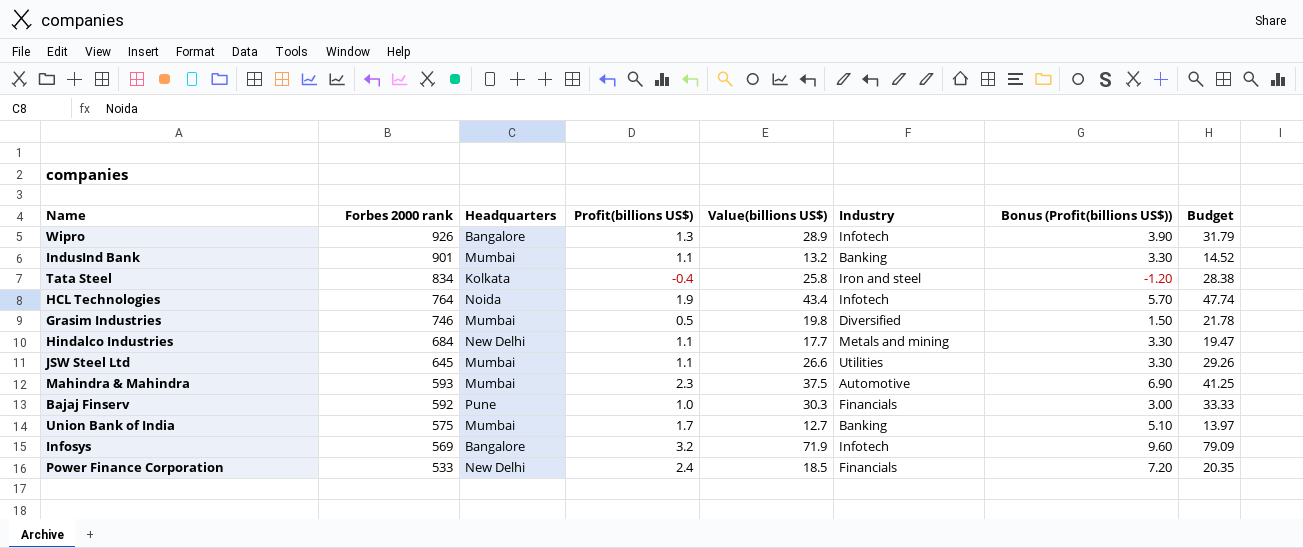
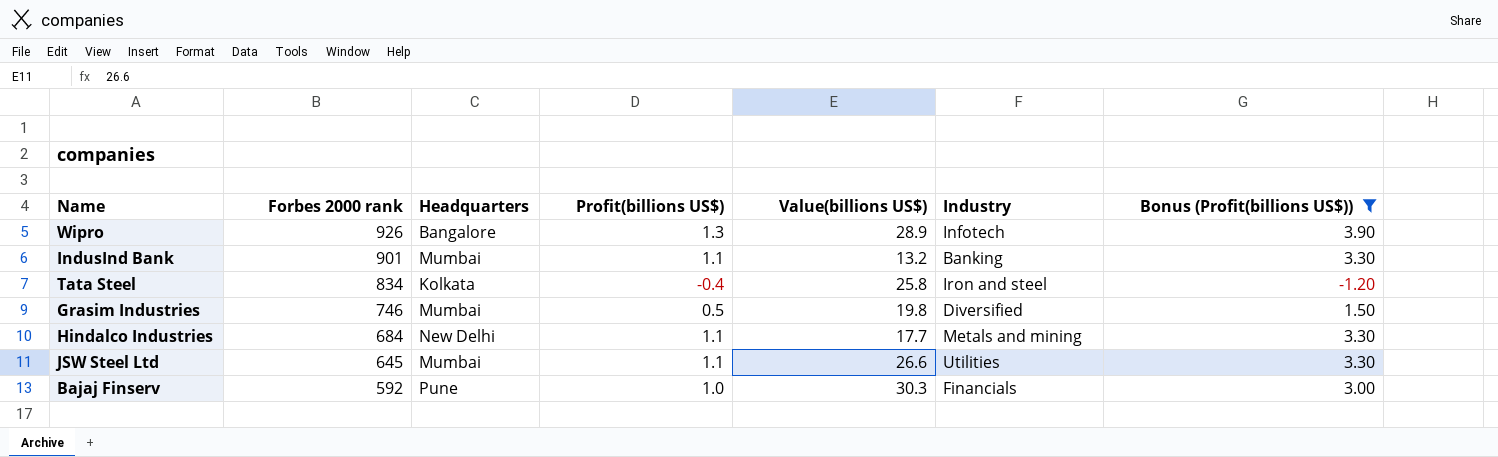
filter: none -> Bonus (Profit(billions US$)) <= 3.90
column Budget | formula: [Value(billions US$)] * 1.1 -> none

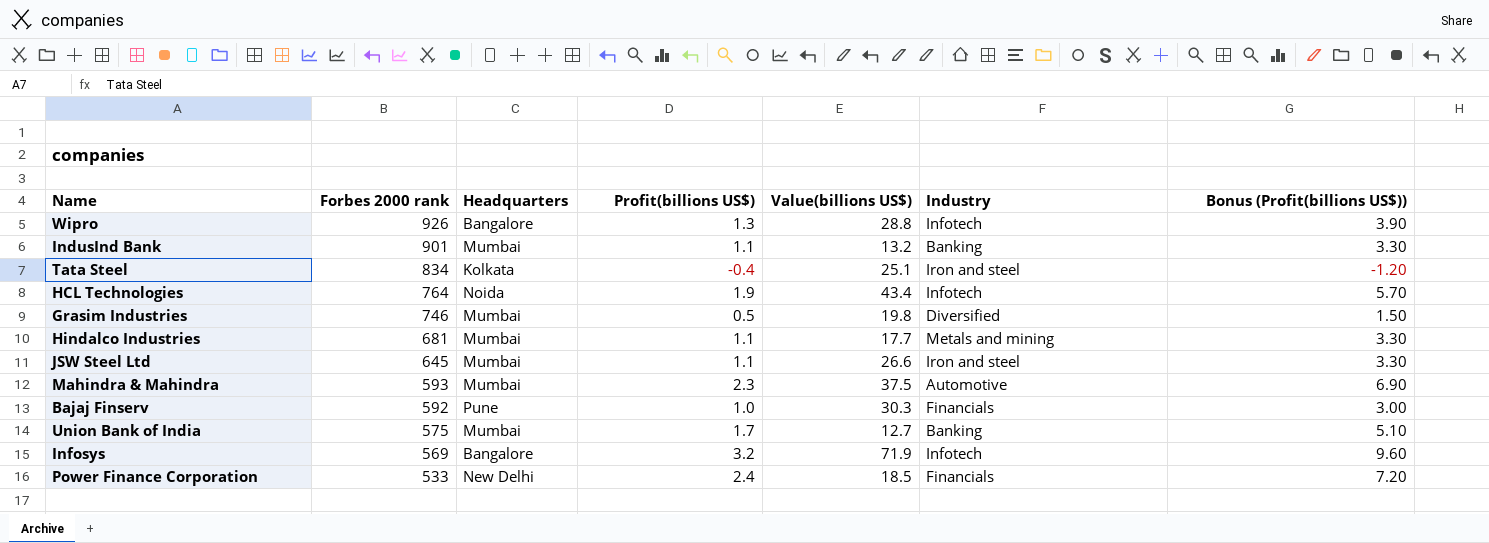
filter: Bonus (Profit(billions US$)) <= 3.90 -> none
Wipro | Value(billions US$): 28.9 -> 28.8
Tata Steel | Value(billions US$): 25.8 -> 25.1
Hindalco Industries | Forbes 2000 rank: 684 -> 681
Hindalco Industries | Headquarters: New Delhi -> Mumbai
JSW Steel Ltd | Industry: Utilities -> Iron and steel

